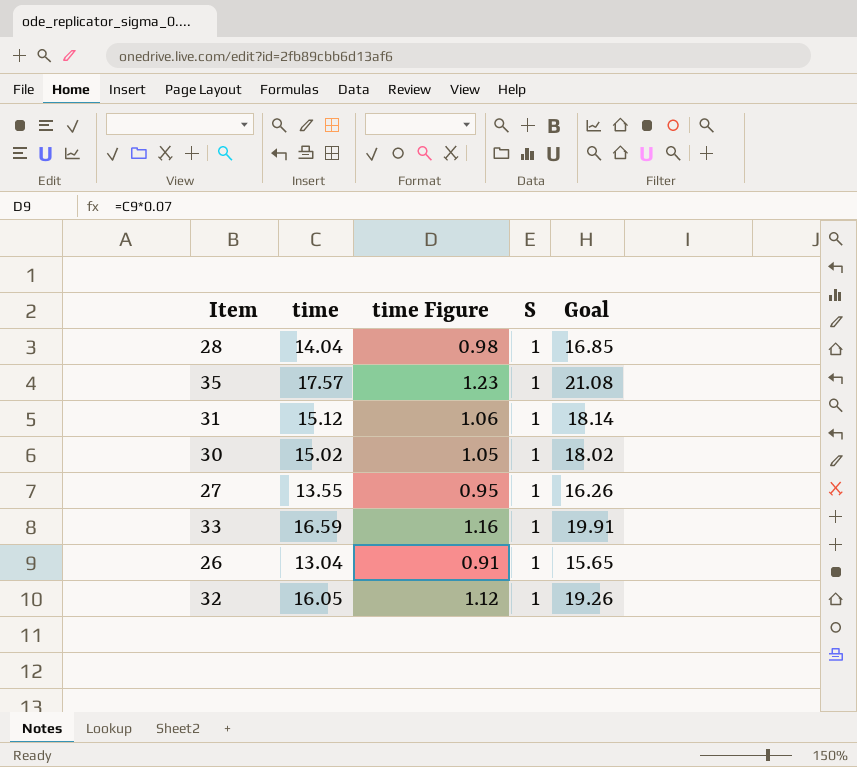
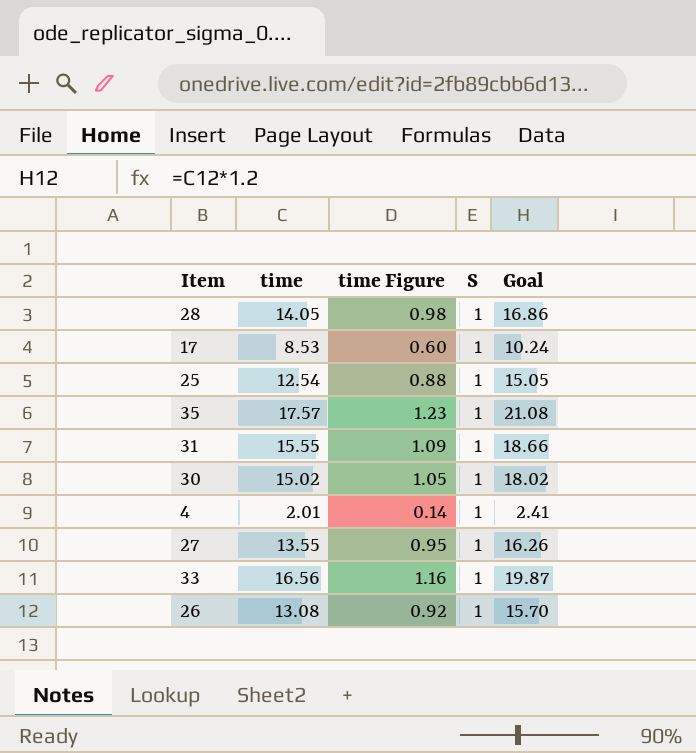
row 32: 16.05 | 1.12 | 1 | 19.26 -> none
28 | time: 14.04 -> 14.05
28 | Goal: 16.85 -> 16.86
row 17: none -> 8.53 | 0.60 | 1 | 10.24
row 25: none -> 12.54 | 0.88 | 1 | 15.05
31 | time: 15.12 -> 15.55
31 | time Figure: 1.06 -> 1.09
31 | Goal: 18.14 -> 18.66
row 4: none -> 2.01 | 0.14 | 1 | 2.41
33 | time: 16.59 -> 16.56
33 | Goal: 19.91 -> 19.87
26 | time: 13.04 -> 13.08
26 | time Figure: 0.91 -> 0.92
26 | Goal: 15.65 -> 15.70

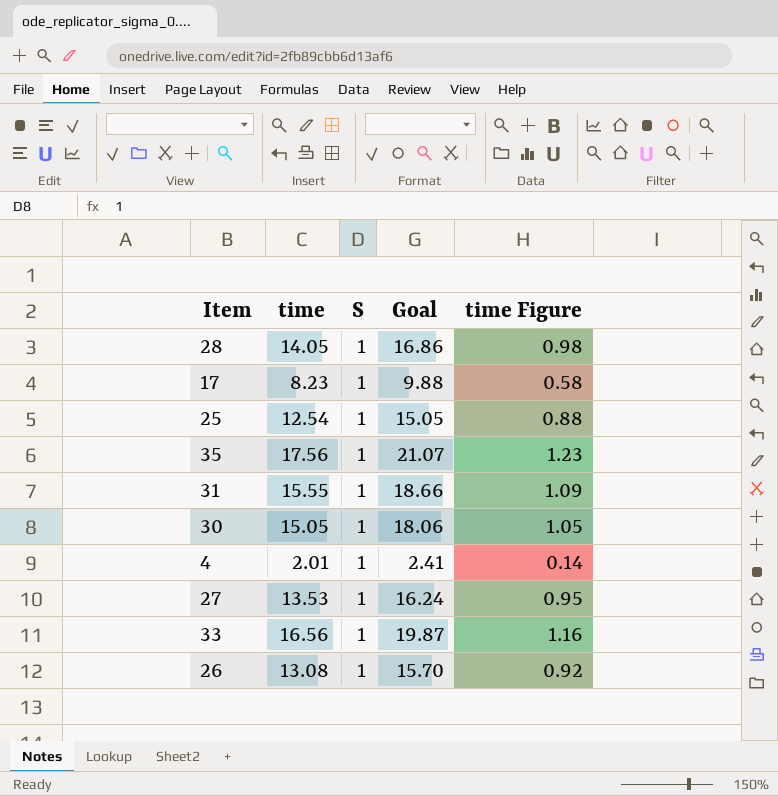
column time Figure | position: 3 -> 5
17 | time: 8.53 -> 8.23
17 | Goal: 10.24 -> 9.88
17 | time Figure: 0.60 -> 0.58
35 | time: 17.57 -> 17.56
35 | Goal: 21.08 -> 21.07
30 | time: 15.02 -> 15.05
30 | Goal: 18.02 -> 18.06
27 | time: 13.55 -> 13.53
27 | Goal: 16.26 -> 16.24

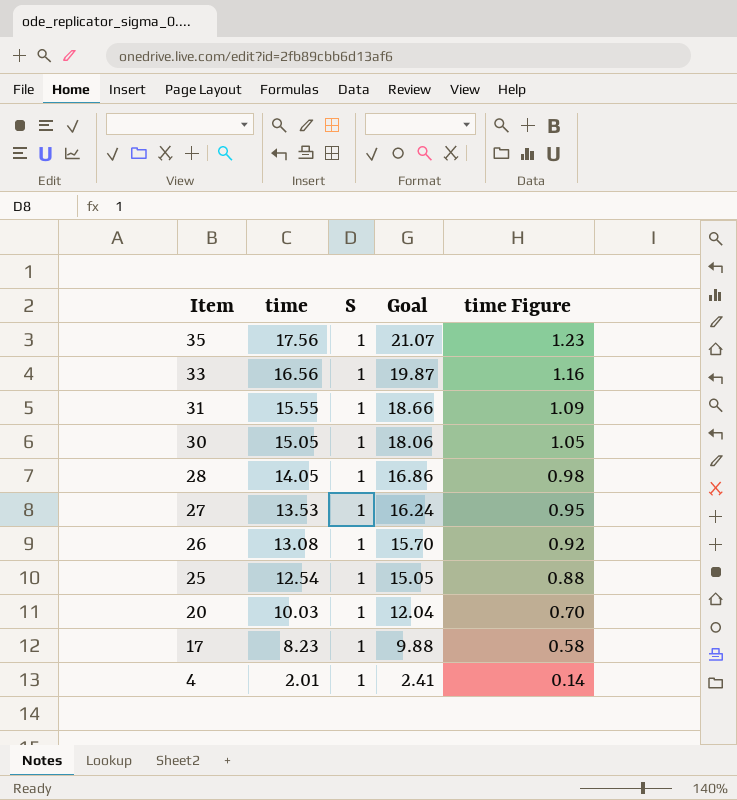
row order: none -> Item descending
row 20: none -> 10.03 | 1 | 12.04 | 0.70

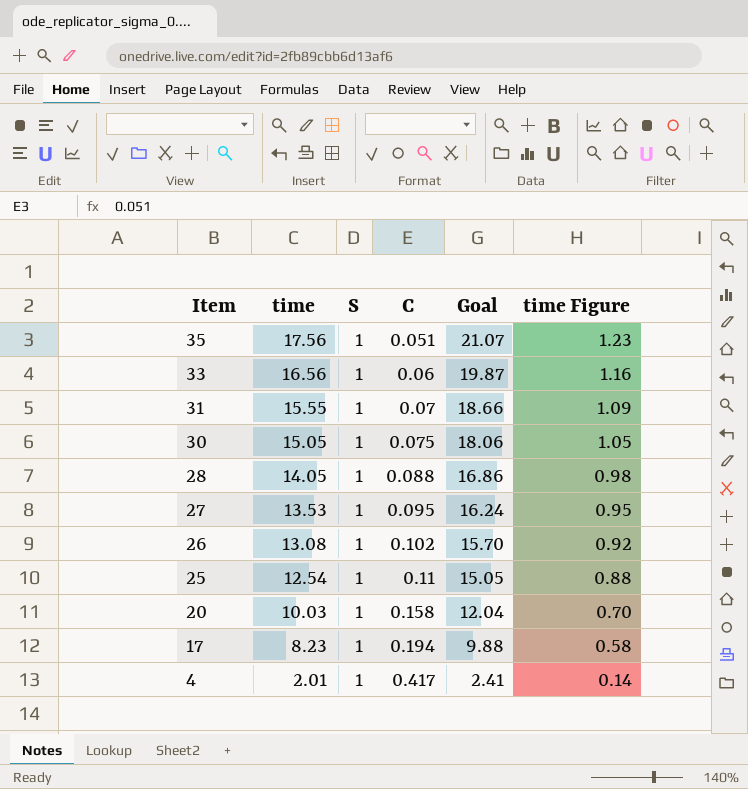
column C | position: none -> 4

